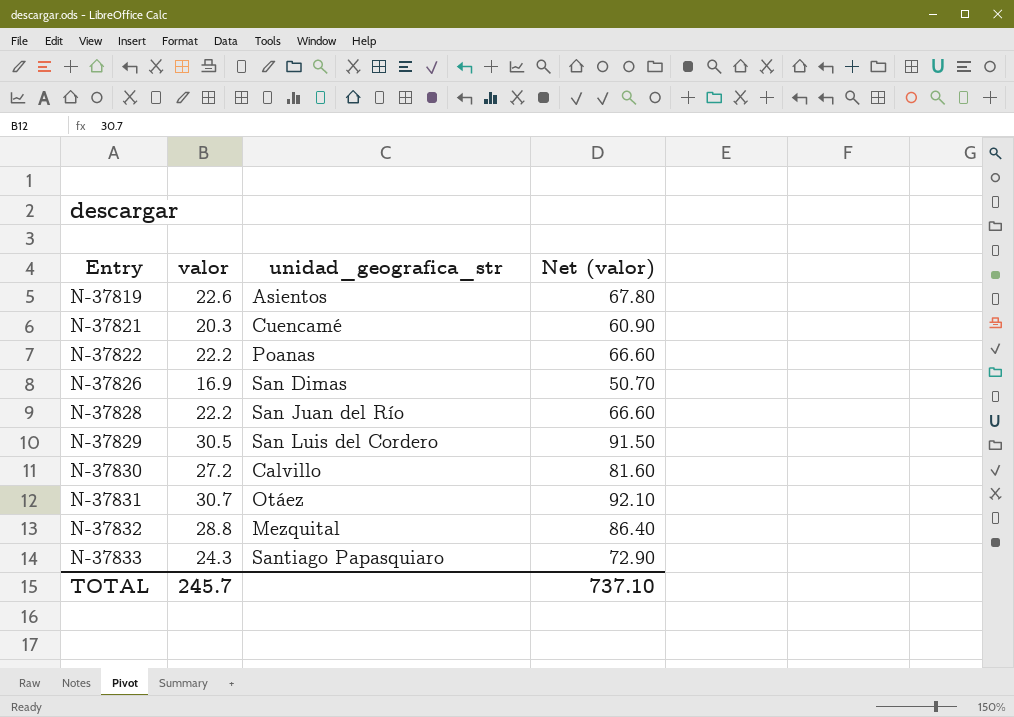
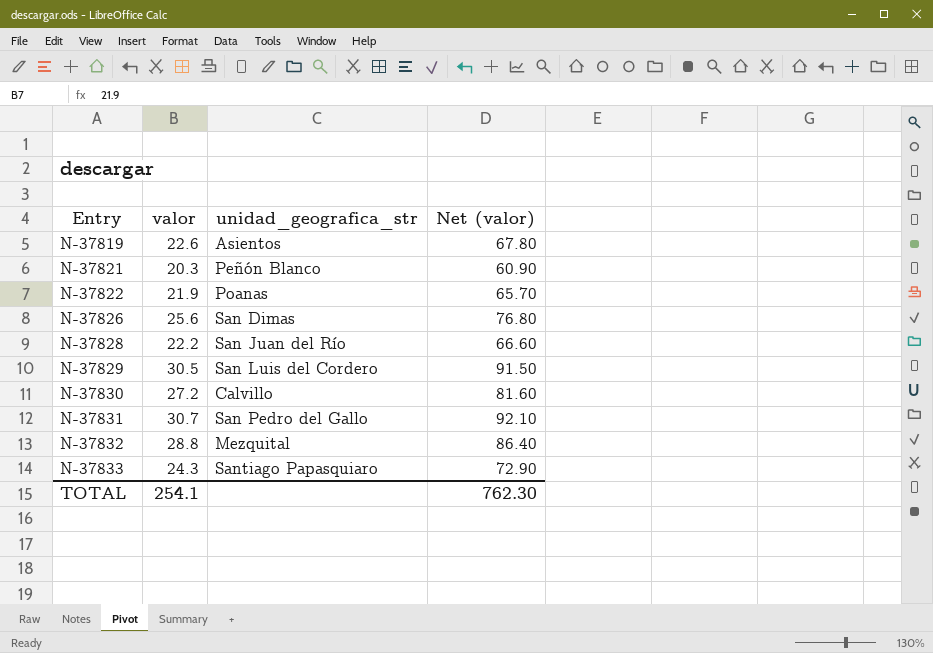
N-37821 | unidad_geografica_str: Cuencamé -> Peñón Blanco
N-37822 | valor: 22.2 -> 21.9
N-37822 | Net (valor): 66.60 -> 65.70
N-37826 | valor: 16.9 -> 25.6
N-37826 | Net (valor): 50.70 -> 76.80
N-37831 | unidad_geografica_str: Otáez -> San Pedro del Gallo
TOTAL | valor: 245.7 -> 254.1
TOTAL | Net (valor): 737.10 -> 762.30

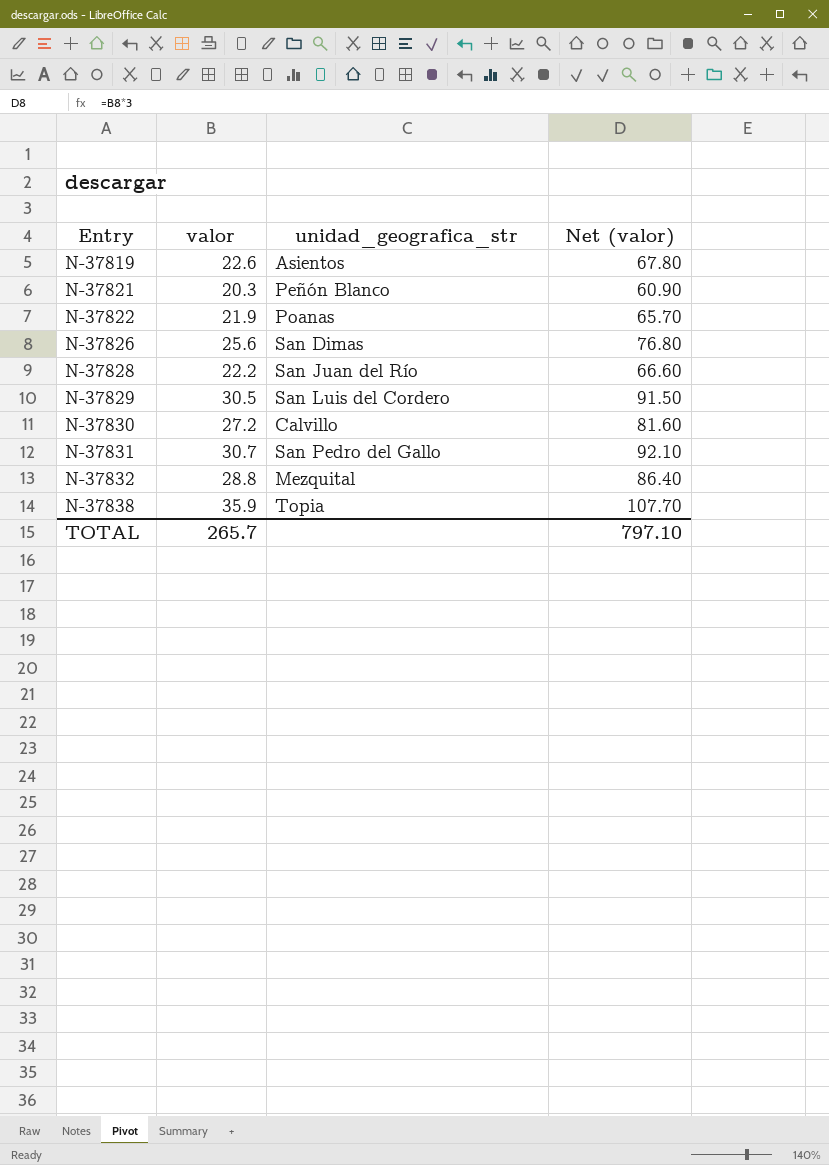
row N-37833: 24.3 | Santiago Papasquiaro | 72.90 -> none
row N-37838: none -> 35.9 | Topia | 107.70
TOTAL | valor: 254.1 -> 265.7
TOTAL | Net (valor): 762.30 -> 797.10

